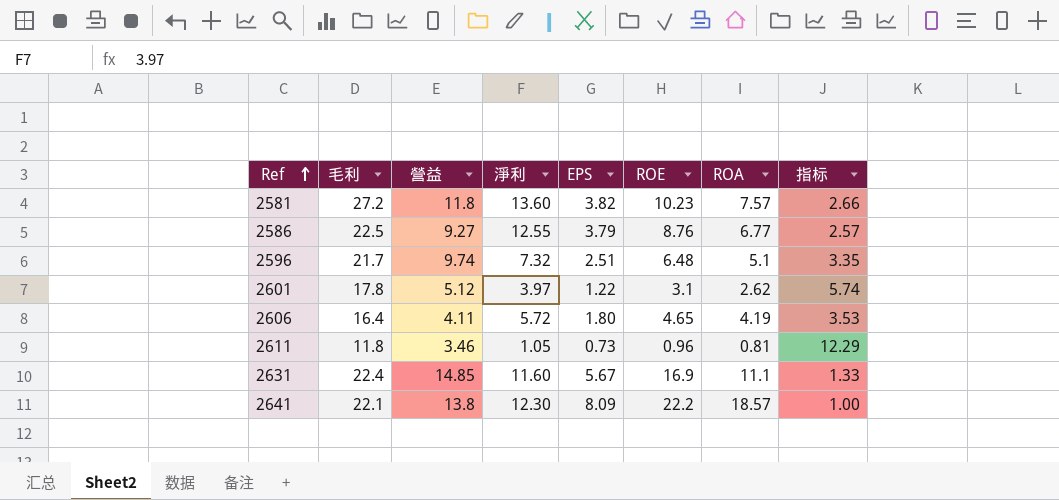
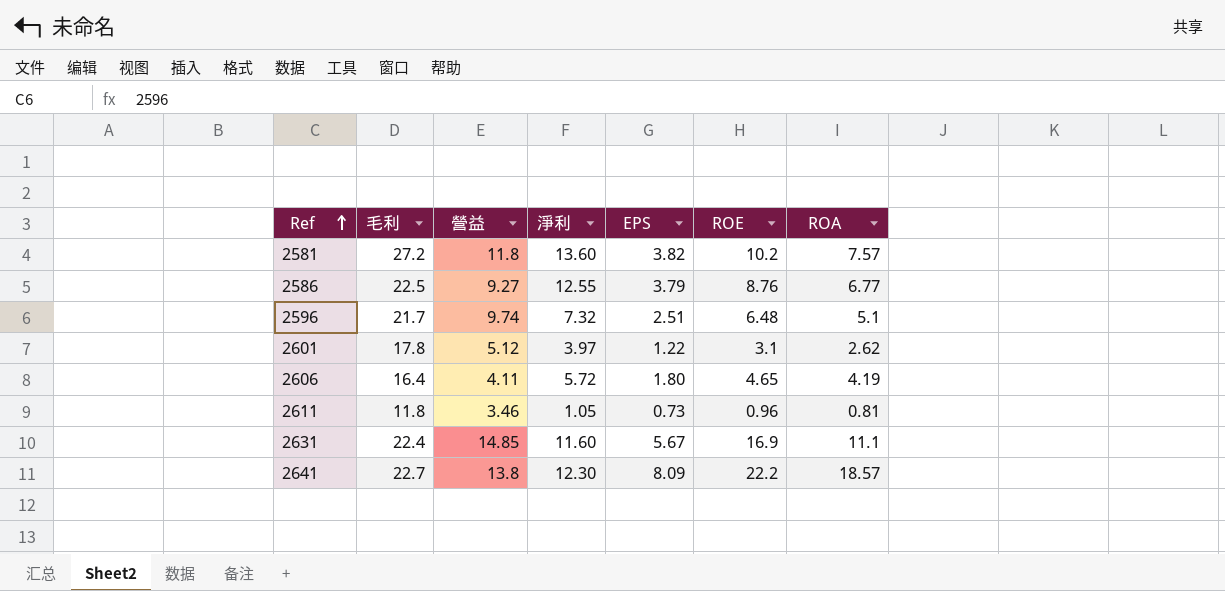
column 指标 | formula: [毛利] / [ROE] -> none
2581 | ROE: 10.23 -> 10.2
2641 | 毛利: 22.1 -> 22.7

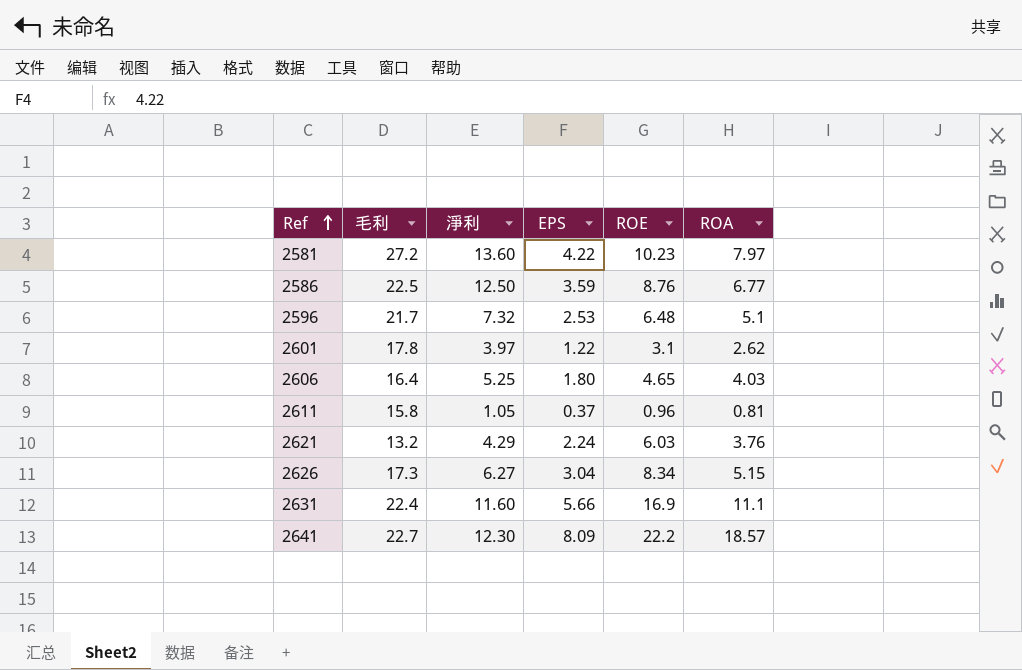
column 營益 | position: 3 -> none
2581 | EPS: 3.82 -> 4.22
2581 | ROE: 10.2 -> 10.23
2581 | ROA: 7.57 -> 7.97
2586 | 淨利: 12.55 -> 12.50
2586 | EPS: 3.79 -> 3.59
2596 | EPS: 2.51 -> 2.53
2606 | 淨利: 5.72 -> 5.25
2606 | ROA: 4.19 -> 4.03
2611 | 毛利: 11.8 -> 15.8
2611 | EPS: 0.73 -> 0.37
row 2621: none -> 13.2 | 4.29 | 2.24 | 6.03 | 3.76
row 2626: none -> 17.3 | 6.27 | 3.04 | 8.34 | 5.15
2631 | EPS: 5.67 -> 5.66

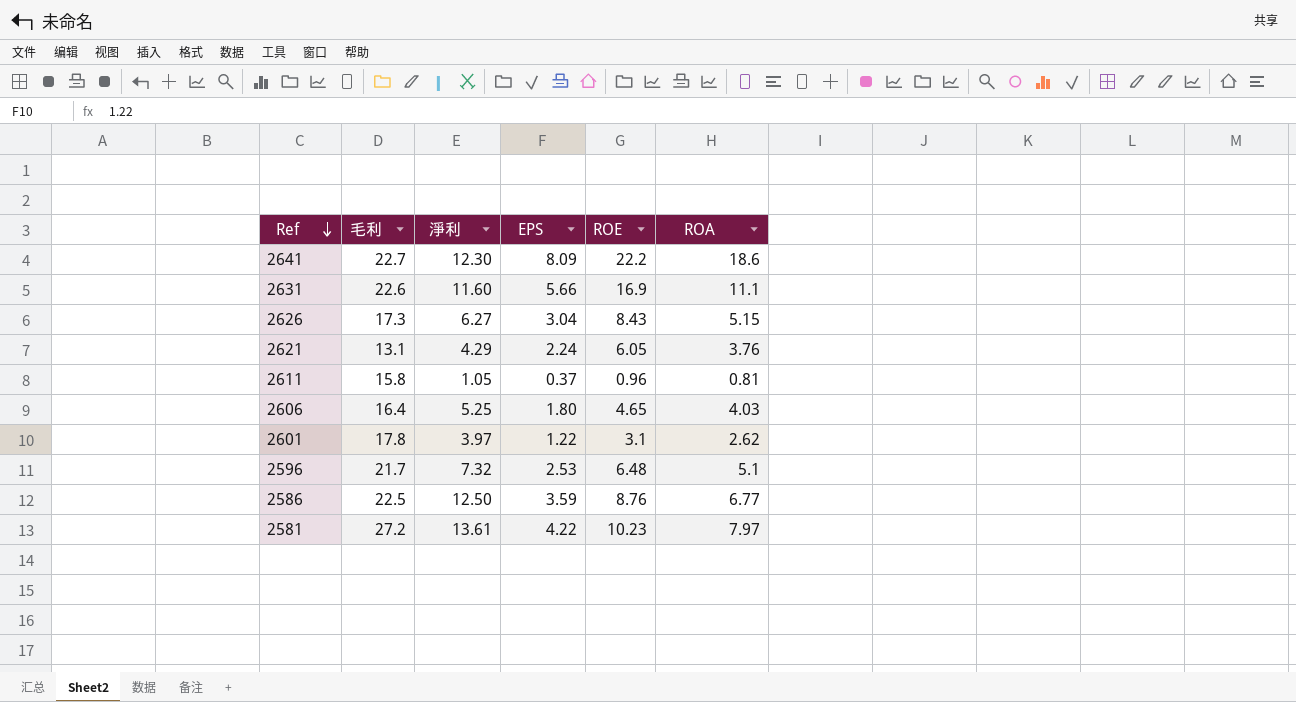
row order: Ref ascending -> Ref descending
2641 | ROA: 18.57 -> 18.6
2631 | 毛利: 22.4 -> 22.6
2626 | ROE: 8.34 -> 8.43
2621 | 毛利: 13.2 -> 13.1
2621 | ROE: 6.03 -> 6.05
2581 | 淨利: 13.60 -> 13.61

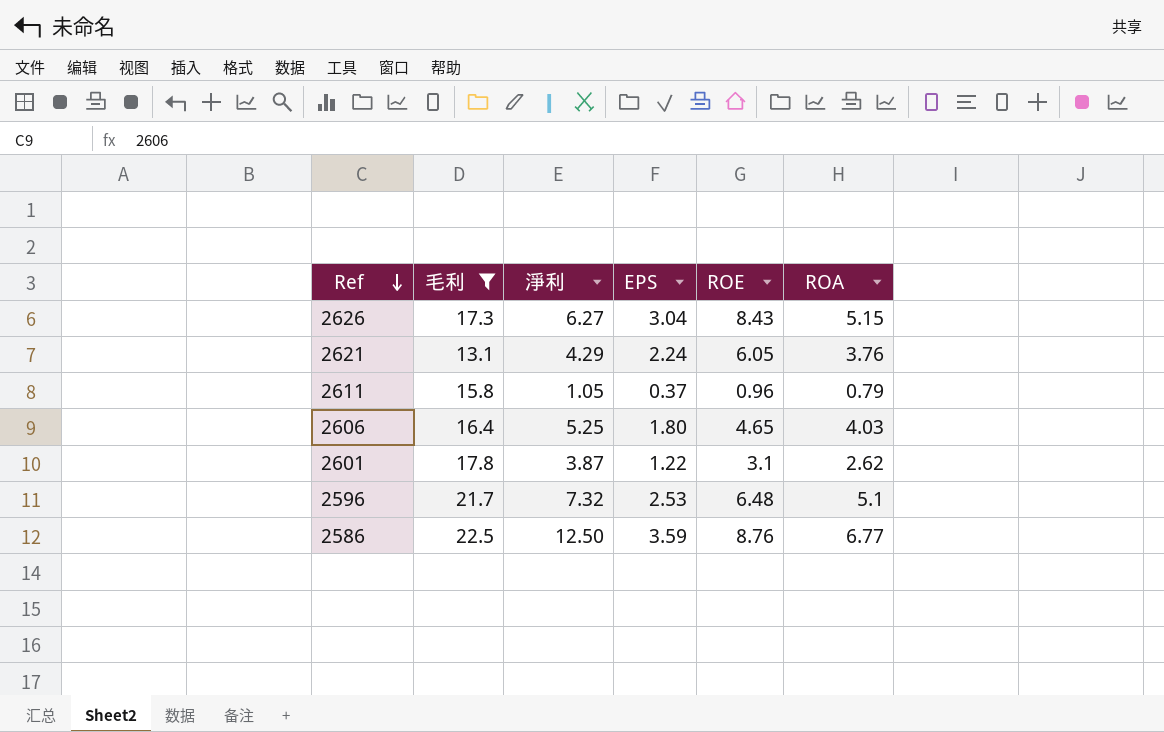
filter: none -> 毛利 <= 22.5
2611 | ROA: 0.81 -> 0.79
2601 | 淨利: 3.97 -> 3.87

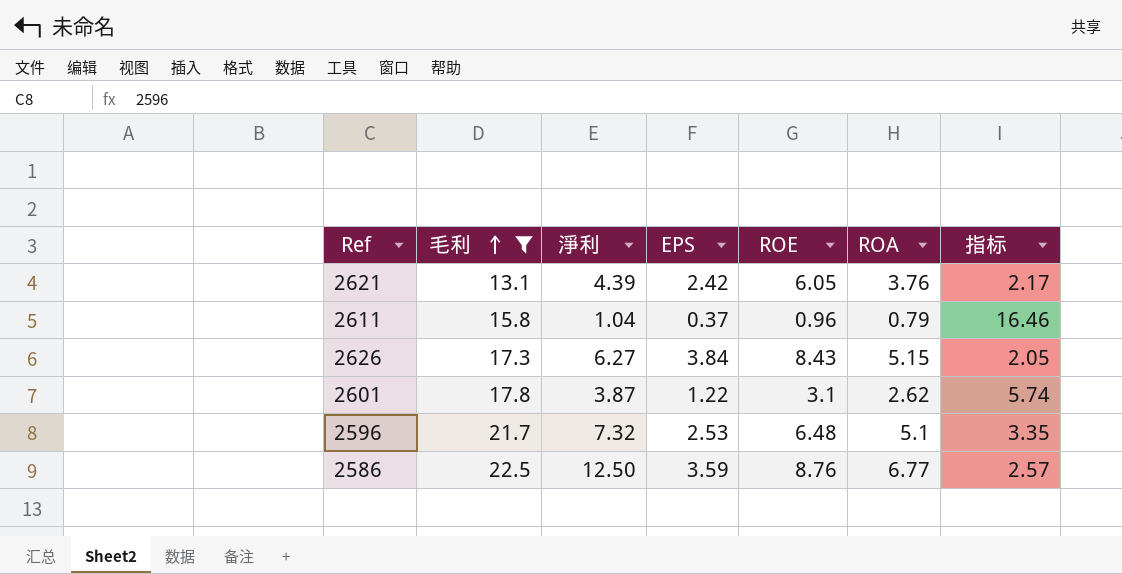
row order: Ref descending -> 毛利 ascending
column 指标 | formula: none -> [毛利] / [ROE]
row 2606: 16.4 | 5.25 | 1.80 | 4.65 | 4.03 -> none
2621 | 淨利: 4.29 -> 4.39
2621 | EPS: 2.24 -> 2.42
2611 | 淨利: 1.05 -> 1.04
2626 | EPS: 3.04 -> 3.84

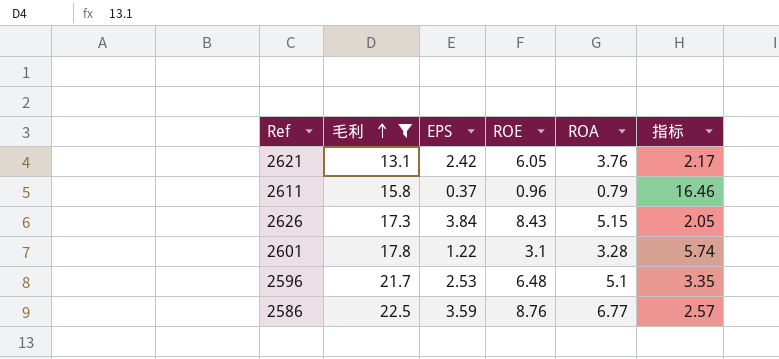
column 淨利 | position: 3 -> none
2601 | ROA: 2.62 -> 3.28

